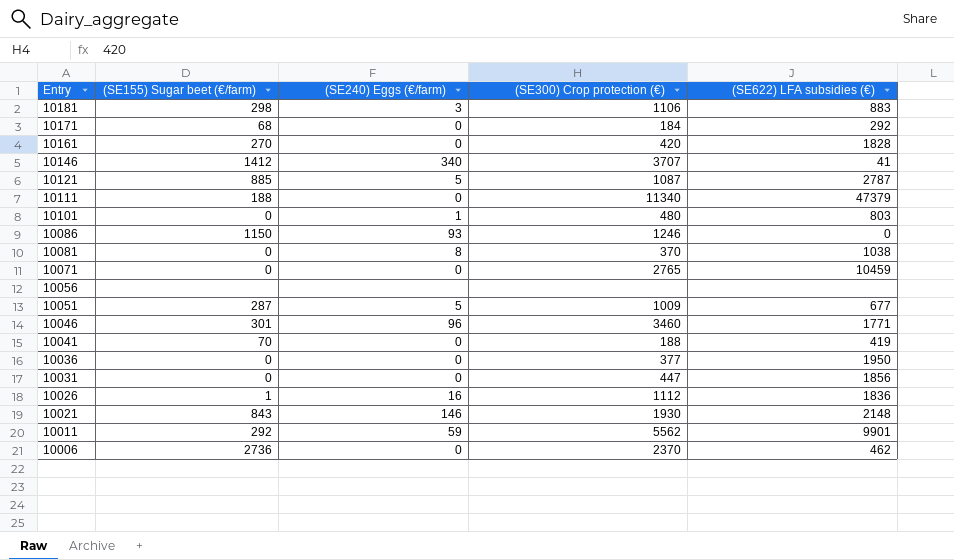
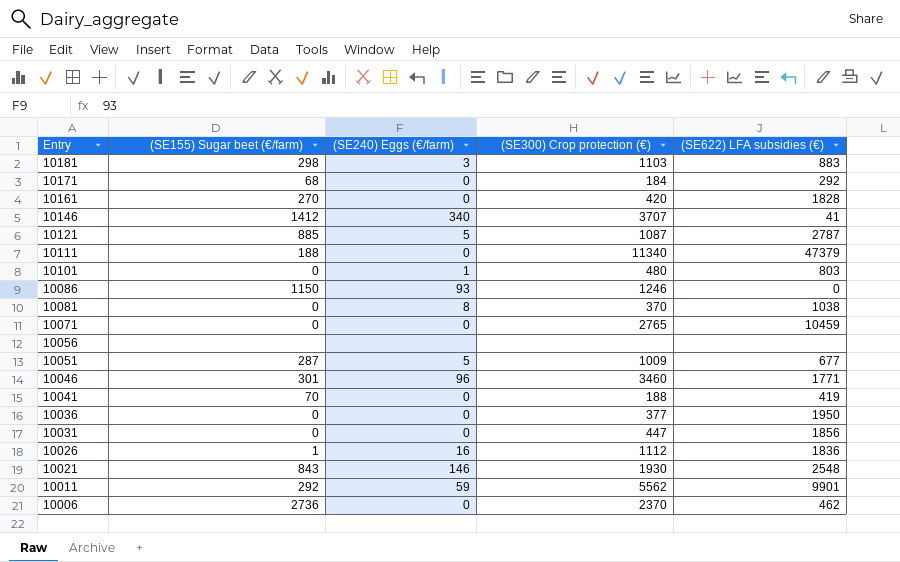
10181 | (SE300) Crop protection (€): 1106 -> 1103
10021 | (SE622) LFA subsidies (€): 2148 -> 2548

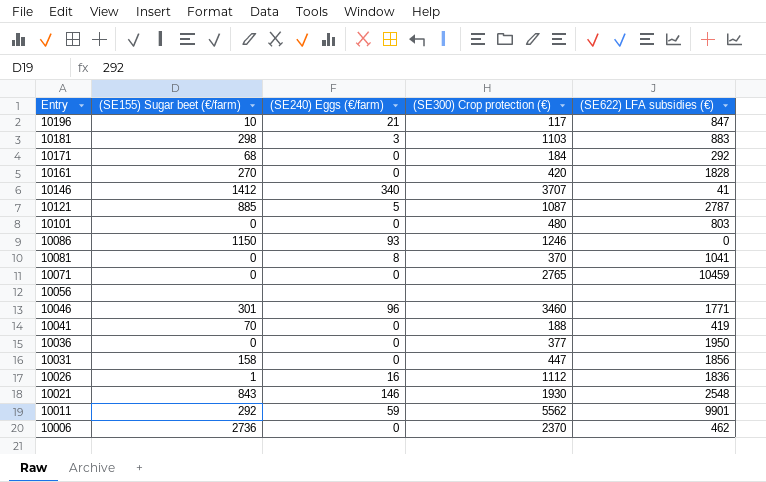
row 10111: 188 | 0 | 11340 | 47379 -> none
row 10051: 287 | 5 | 1009 | 677 -> none
row 10196: none -> 10 | 21 | 117 | 847
10101 | (SE240) Eggs (€/farm): 1 -> 0
10081 | (SE622) LFA subsidies (€): 1038 -> 1041
10031 | (SE155) Sugar beet (€/farm): 0 -> 158

